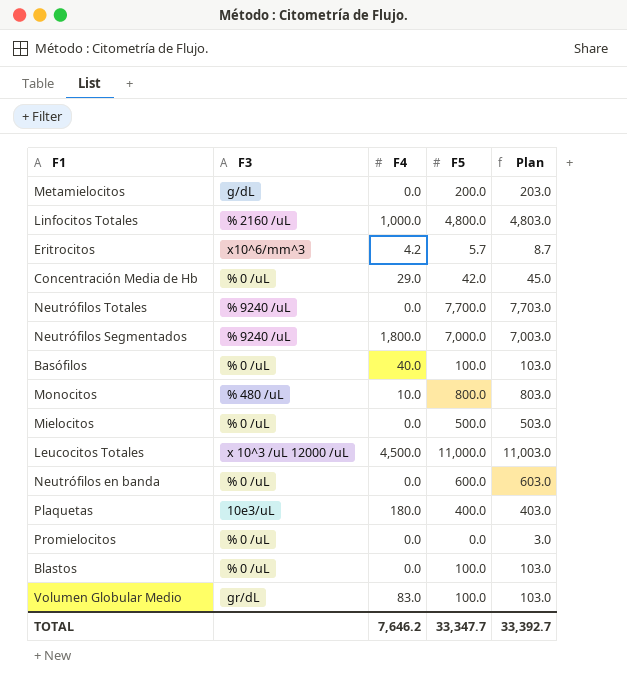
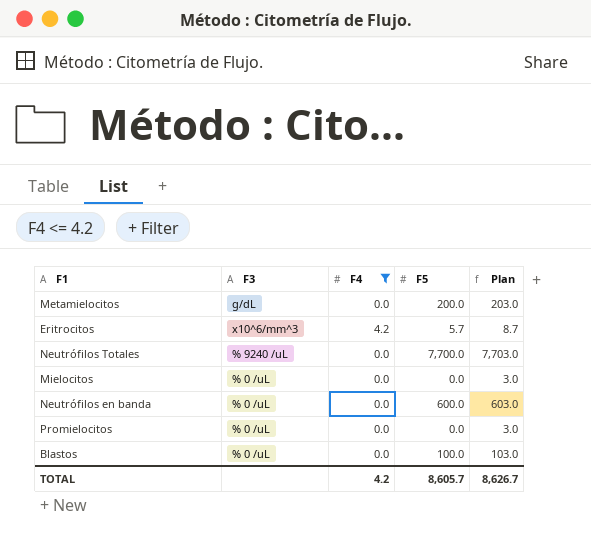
filter: none -> F4 <= 4.2
Mielocitos | F5: 500.0 -> 0.0
Mielocitos | Plan: 503.0 -> 3.0
TOTAL | F4: 7,646.2 -> 4.2
TOTAL | F5: 33,347.7 -> 8,605.7
TOTAL | Plan: 33,392.7 -> 8,626.7

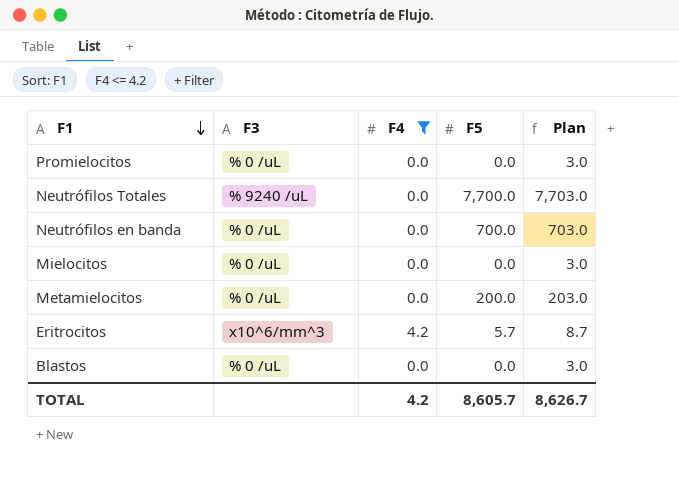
row order: none -> F1 descending
Neutrófilos en banda | F5: 600.0 -> 700.0
Neutrófilos en banda | Plan: 603.0 -> 703.0
Metamielocitos | F3: g/dL -> % 0 /uL
Blastos | F5: 100.0 -> 0.0
Blastos | Plan: 103.0 -> 3.0

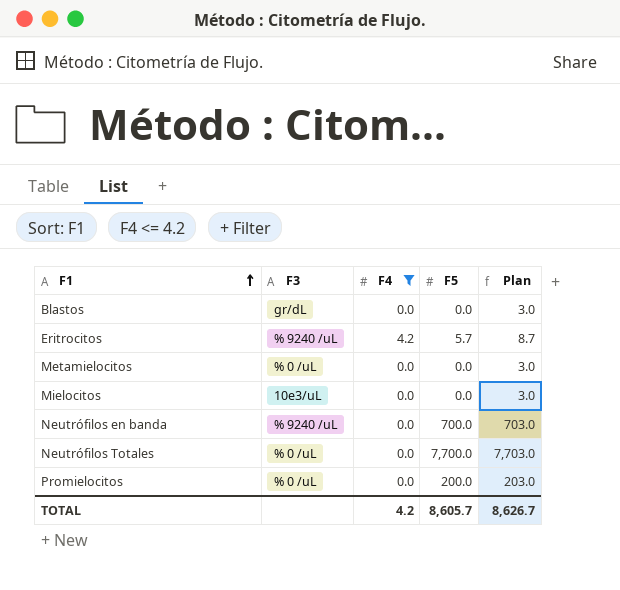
row order: F1 descending -> F1 ascending
Blastos | F3: % 0 /uL -> gr/dL
Eritrocitos | F3: x10^6/mm^3 -> % 9240 /uL
Metamielocitos | F5: 200.0 -> 0.0
Metamielocitos | Plan: 203.0 -> 3.0
Mielocitos | F3: % 0 /uL -> 10e3/uL
Neutrófilos en banda | F3: % 0 /uL -> % 9240 /uL
Neutrófilos Totales | F3: % 9240 /uL -> % 0 /uL
Promielocitos | F5: 0.0 -> 200.0
Promielocitos | Plan: 3.0 -> 203.0

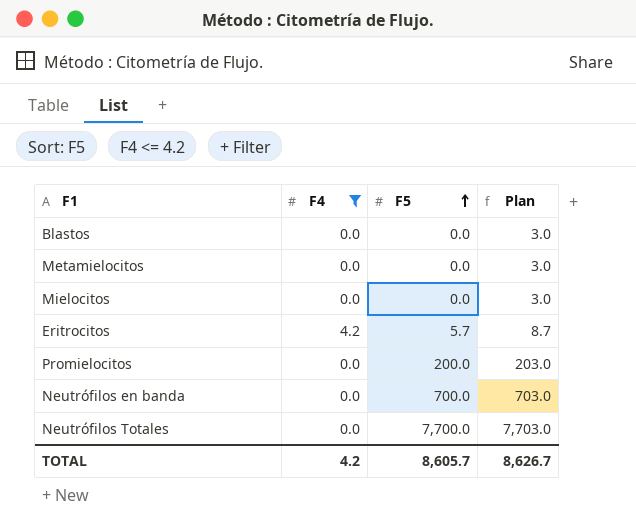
row order: F1 ascending -> F5 ascending
column F3 | position: 2 -> none

